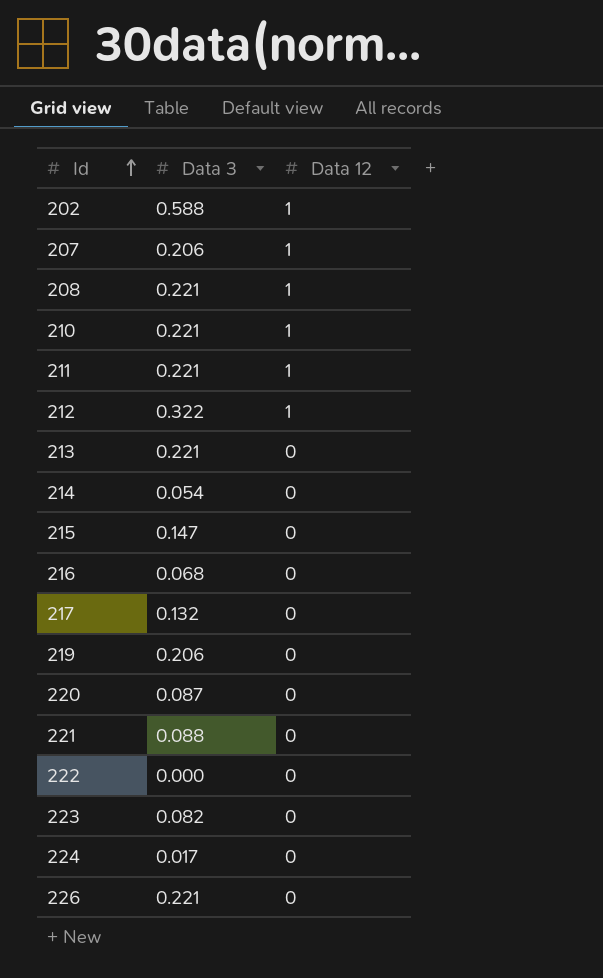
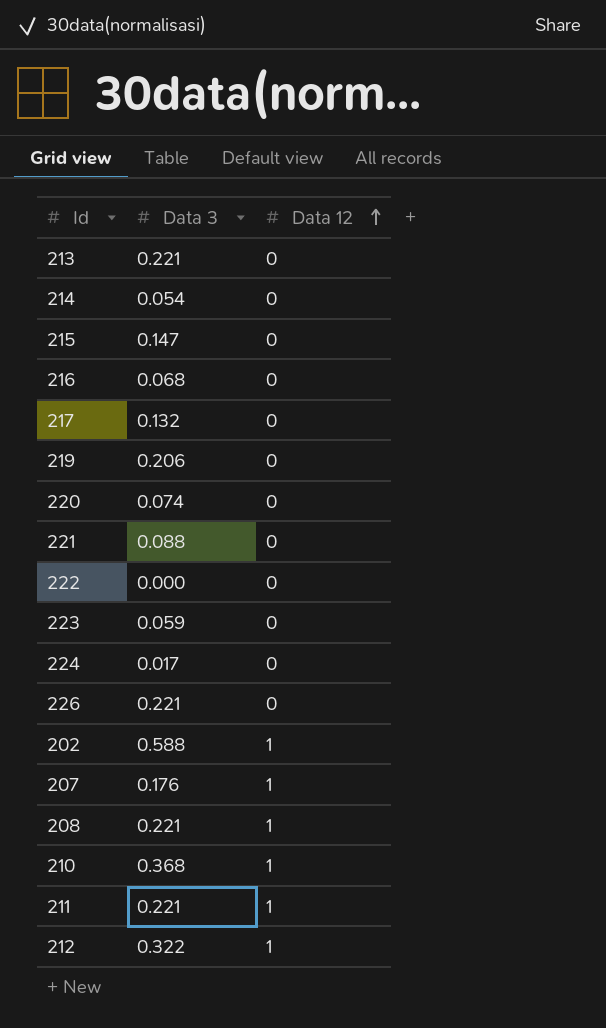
row order: Id ascending -> Data 12 ascending
220 | Data 3: 0.087 -> 0.074
223 | Data 3: 0.082 -> 0.059
207 | Data 3: 0.206 -> 0.176
210 | Data 3: 0.221 -> 0.368

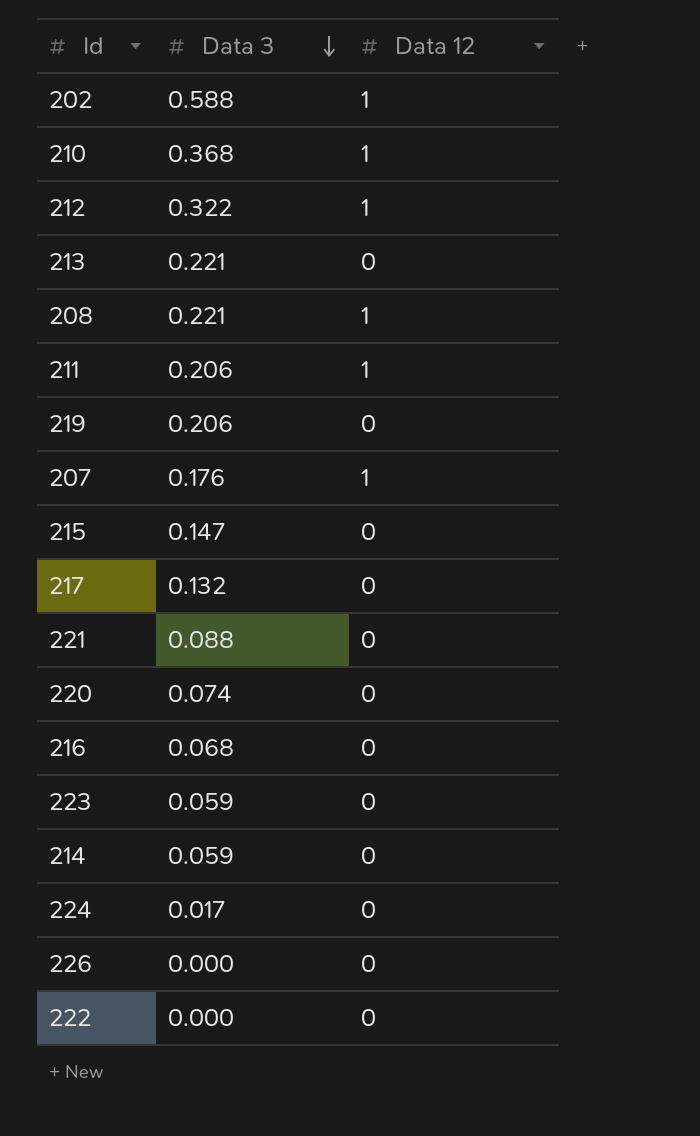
row order: Data 12 ascending -> Data 3 descending
211 | Data 3: 0.221 -> 0.206
214 | Data 3: 0.054 -> 0.059
226 | Data 3: 0.221 -> 0.000

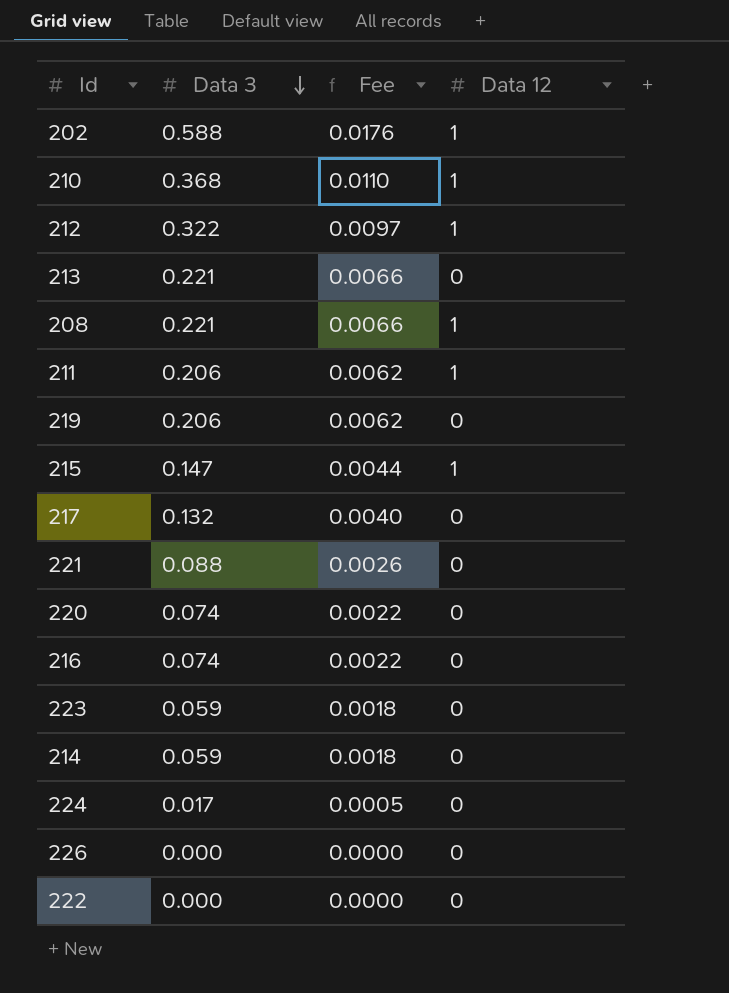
column Fee | formula: none -> [Data 3] * 0.03
row 207: 0.176 | 1 -> none
215 | Data 12: 0 -> 1
216 | Data 3: 0.068 -> 0.074

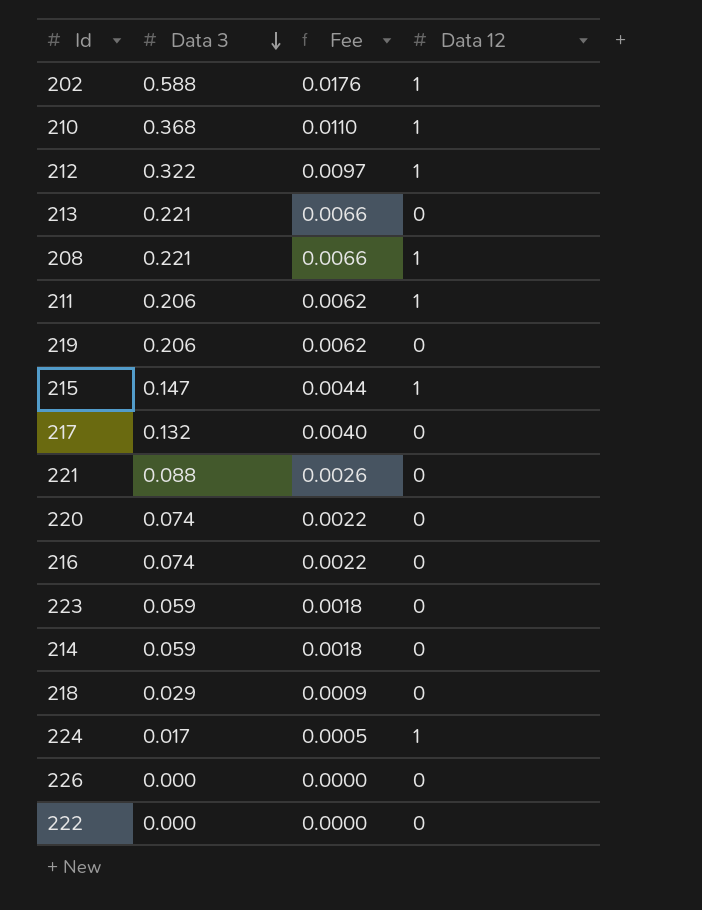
row 218: none -> 0.029 | 0.0009 | 0
224 | Data 12: 0 -> 1

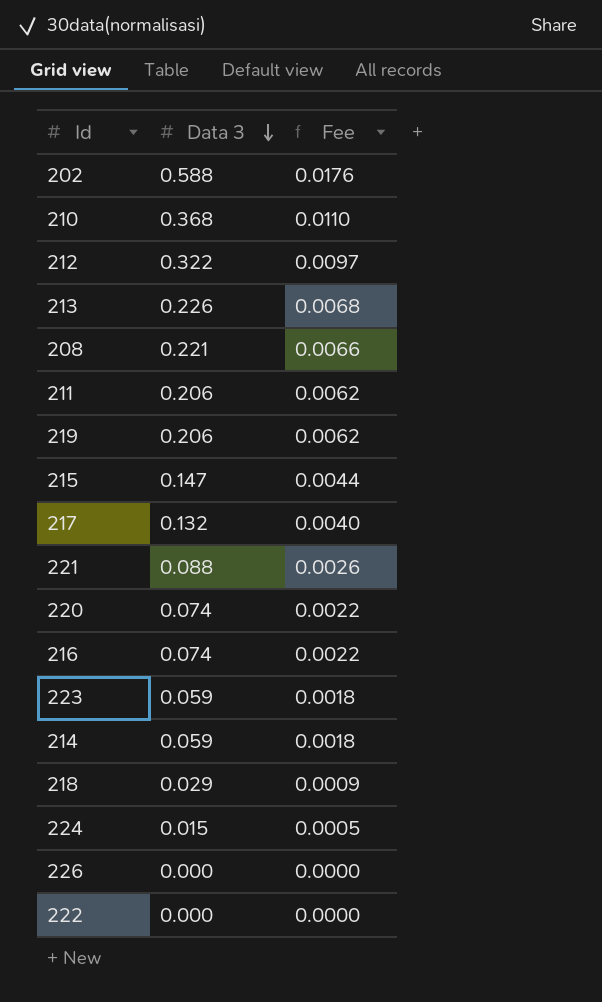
column Data 12 | position: 4 -> none
213 | Data 3: 0.221 -> 0.226
213 | Fee: 0.0066 -> 0.0068
224 | Data 3: 0.017 -> 0.015

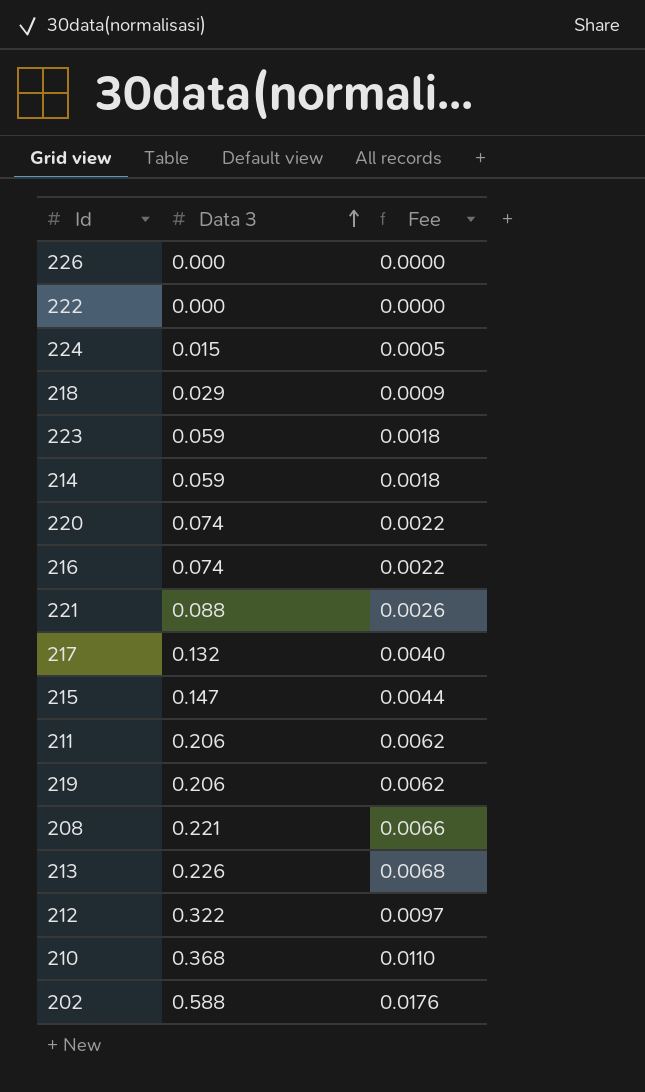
row order: Data 3 descending -> Data 3 ascending

